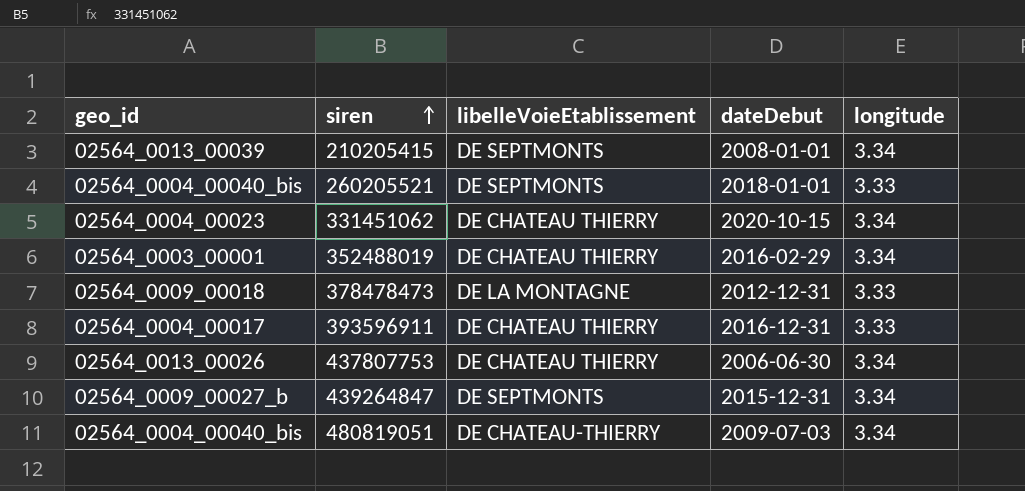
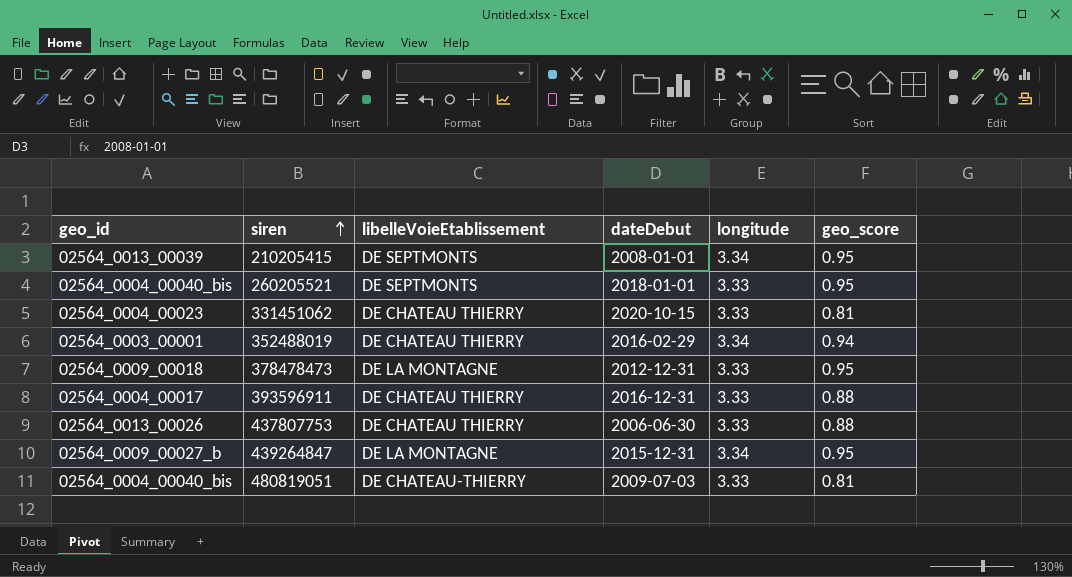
column geo_score | position: none -> 6
331451062 | longitude: 3.34 -> 3.33
437807753 | longitude: 3.34 -> 3.33
439264847 | libelleVoieEtablissement: DE SEPTMONTS -> DE LA MONTAGNE
480819051 | longitude: 3.34 -> 3.33

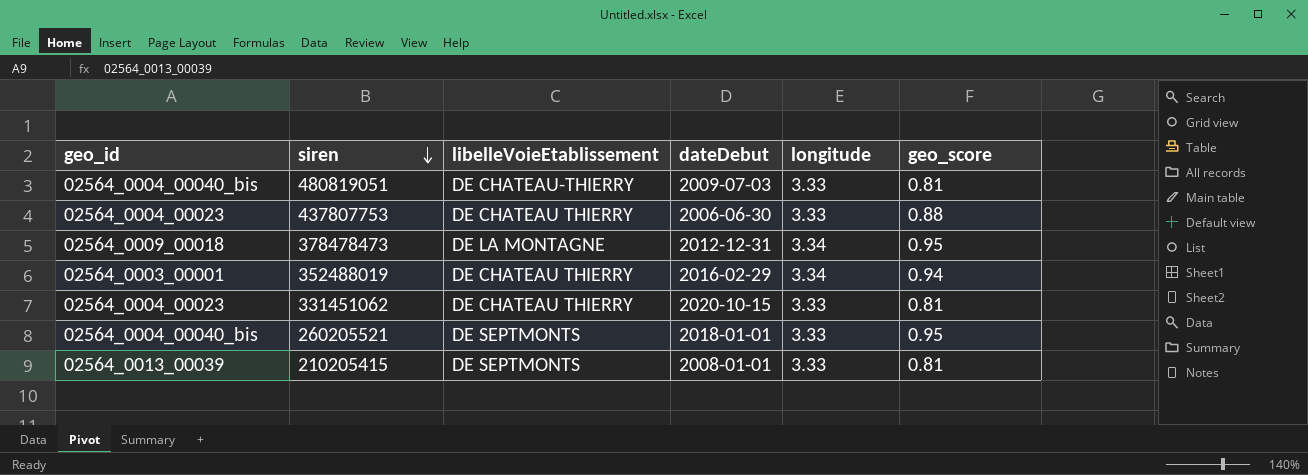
row order: siren ascending -> siren descending
row 393596911: 02564_0004_00017 | DE CHATEAU THIERRY | 2016-12-31 | 3.33 | 0.88 -> none
row 439264847: 02564_0009_00027_b | DE LA MONTAGNE | 2015-12-31 | 3.34 | 0.95 -> none
437807753 | geo_id: 02564_0013_00026 -> 02564_0004_00023
378478473 | longitude: 3.33 -> 3.34
210205415 | longitude: 3.34 -> 3.33
210205415 | geo_score: 0.95 -> 0.81

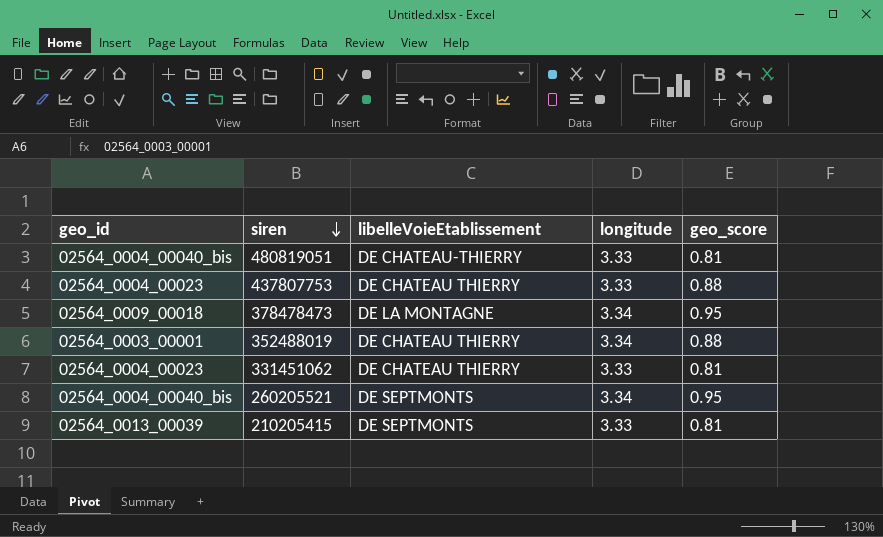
column dateDebut | position: 4 -> none
352488019 | geo_score: 0.94 -> 0.88
260205521 | longitude: 3.33 -> 3.34

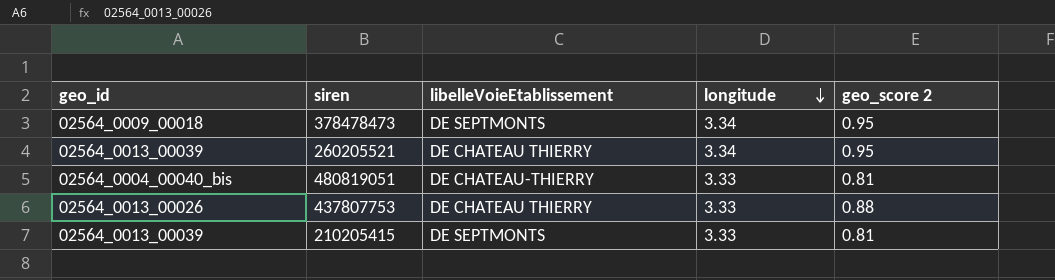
row order: siren descending -> longitude descending
column name: geo_score -> geo_score 2
row 352488019: 02564_0003_00001 | DE CHATEAU THIERRY | 3.34 | 0.88 -> none
row 331451062: 02564_0004_00023 | DE CHATEAU THIERRY | 3.33 | 0.81 -> none
378478473 | libelleVoieEtablissement: DE LA MONTAGNE -> DE SEPTMONTS
260205521 | geo_id: 02564_0004_00040_bis -> 02564_0013_00039
260205521 | libelleVoieEtablissement: DE SEPTMONTS -> DE CHATEAU THIERRY
437807753 | geo_id: 02564_0004_00023 -> 02564_0013_00026

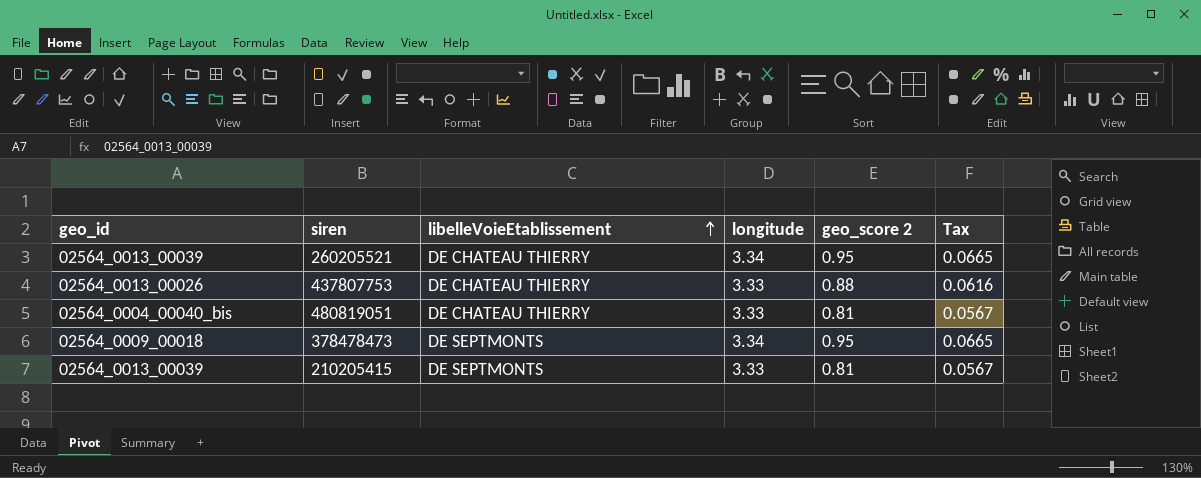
row order: longitude descending -> libelleVoieEtablissement ascending
column Tax | formula: none -> [geo_score 2] * 0.07
480819051 | libelleVoieEtablissement: DE CHATEAU-THIERRY -> DE CHATEAU THIERRY

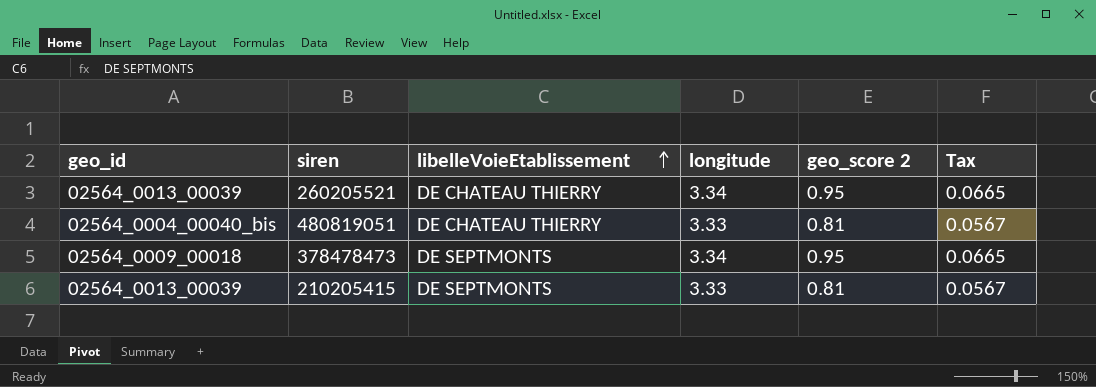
row 437807753: 02564_0013_00026 | DE CHATEAU THIERRY | 3.33 | 0.88 | 0.0616 -> none

